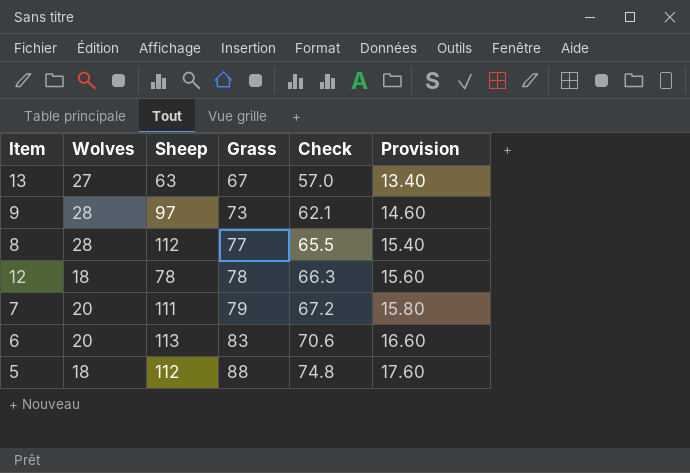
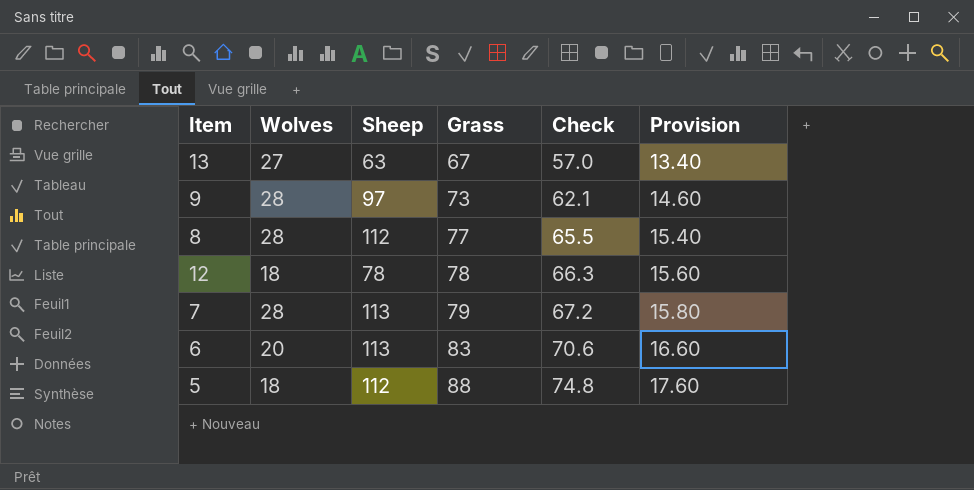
7 | Wolves: 20 -> 28
7 | Sheep: 111 -> 113

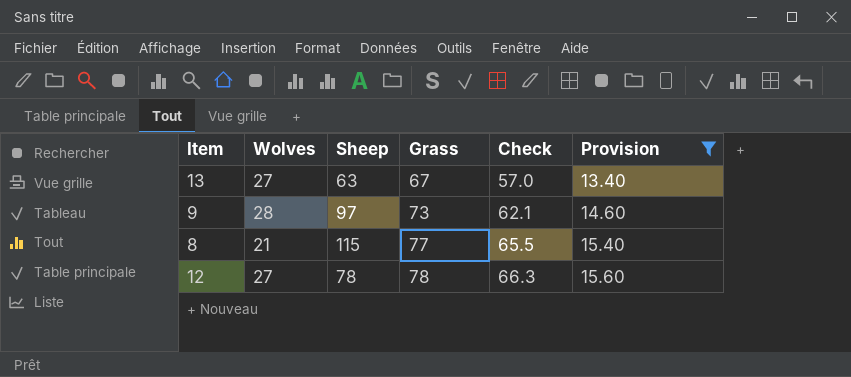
filter: none -> Provision <= 15.60
8 | Wolves: 28 -> 21
8 | Sheep: 112 -> 115
12 | Wolves: 18 -> 27

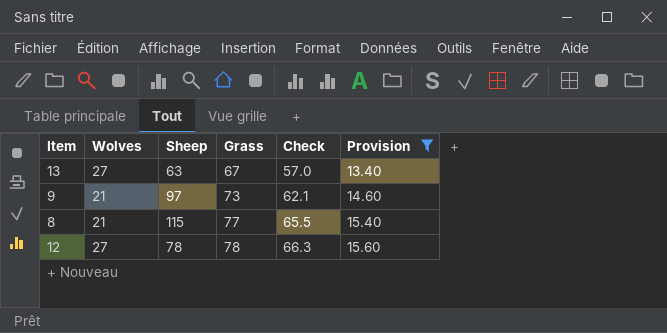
9 | Wolves: 28 -> 21

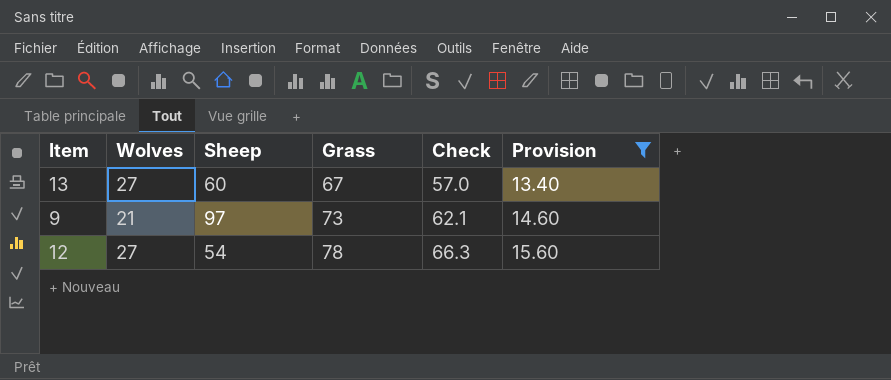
row 8: 21 | 115 | 77 | 65.5 | 15.40 -> none
13 | Sheep: 63 -> 60
12 | Sheep: 78 -> 54

